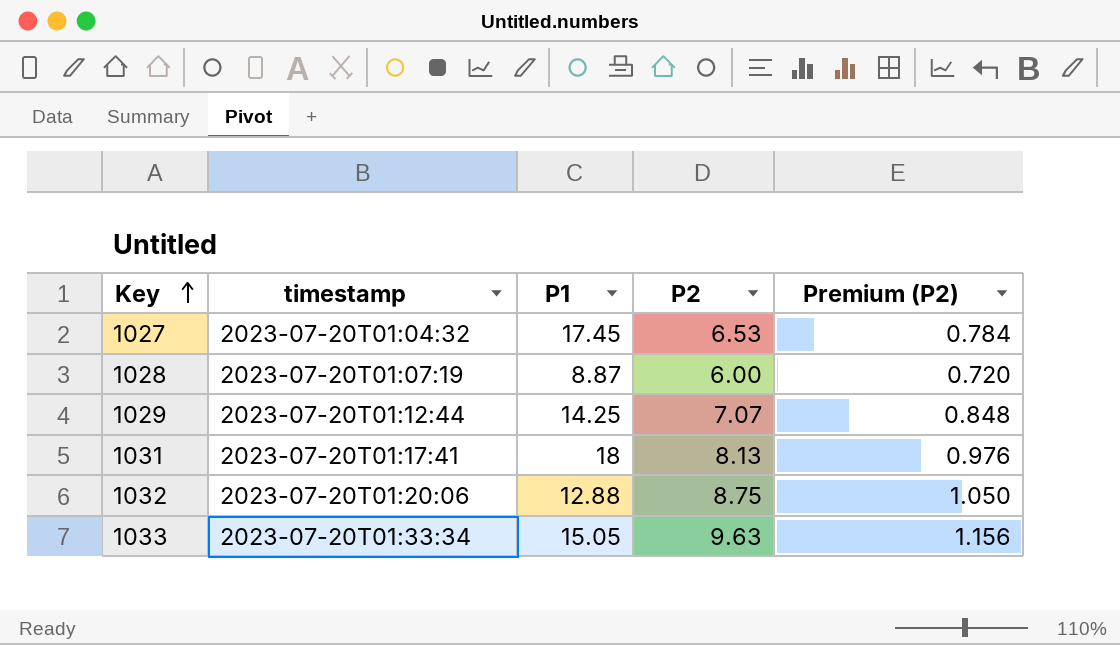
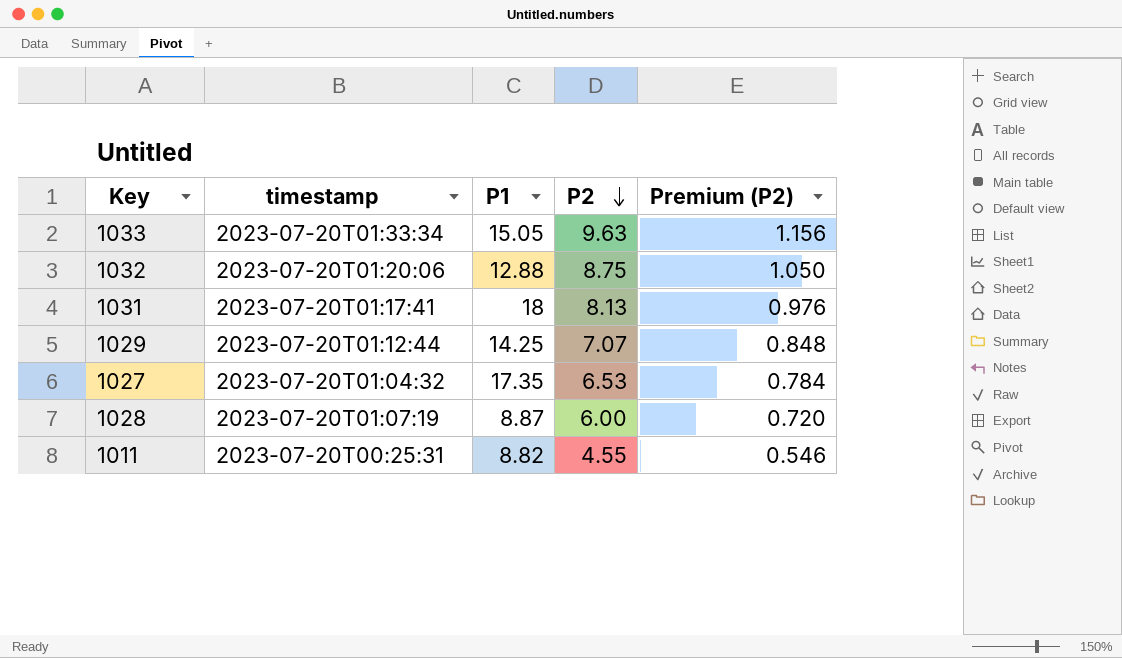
row order: Key ascending -> P2 descending
1027 | P1: 17.45 -> 17.35
row 1011: none -> 2023-07-20T00:25:31 | 8.82 | 4.55 | 0.546

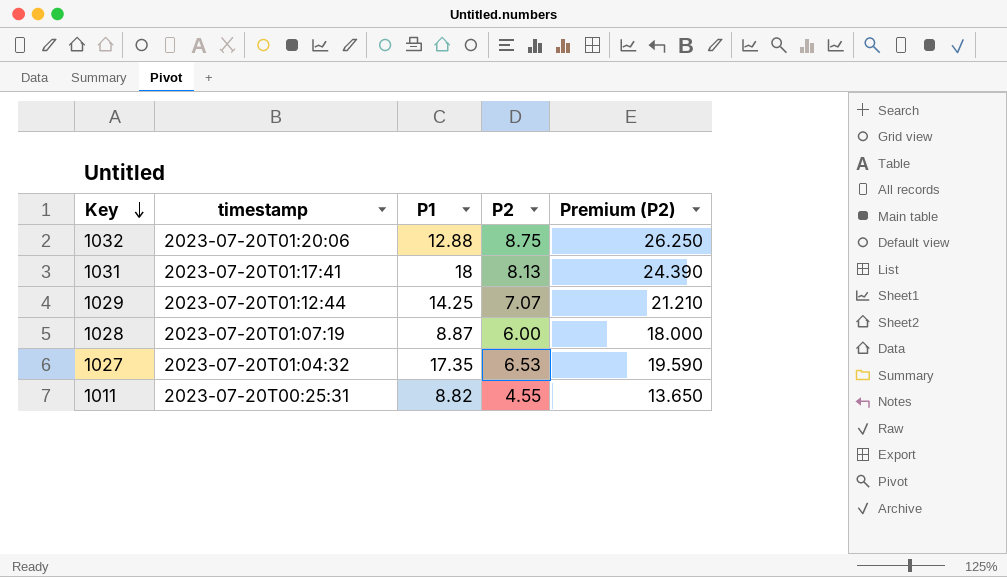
row order: P2 descending -> Key descending
column Premium (P2) | formula: [P2] * 0.12 -> [P2] * 3
row 1033: 2023-07-20T01:33:34 | 15.05 | 9.63 | 1.156 -> none

